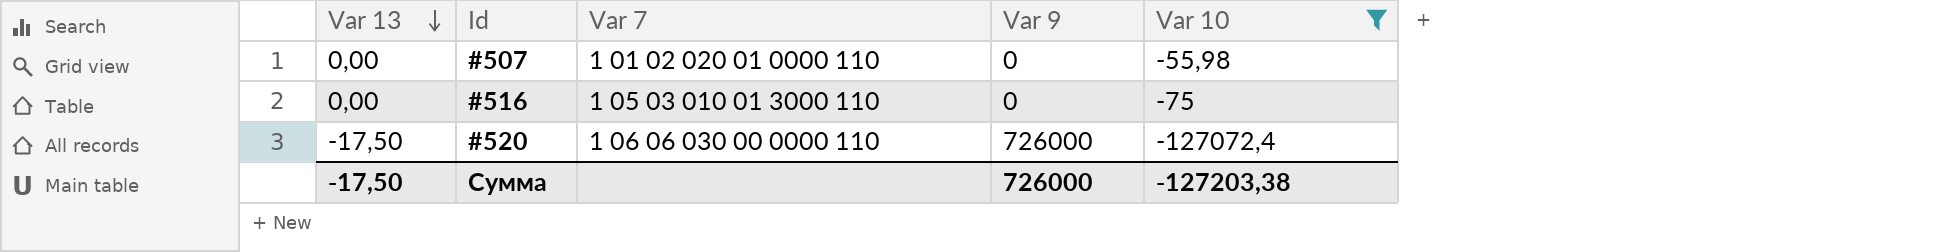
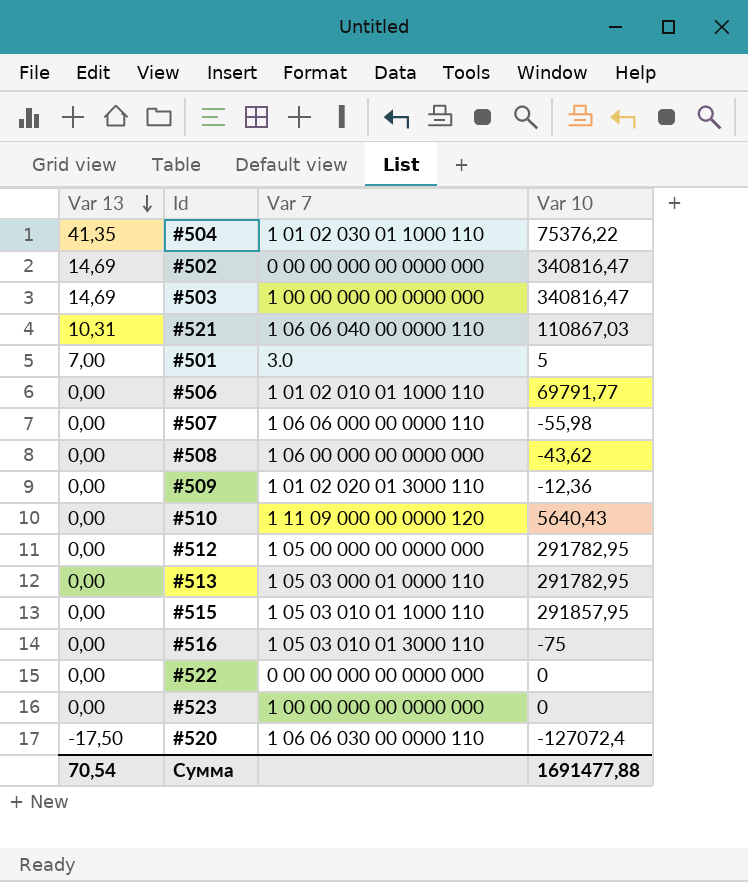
filter: Var 10 <= -55,98 -> none
column Var 9 | position: 4 -> none
#507 | Var 7: 1 01 02 020 01 0000 110 -> 1 06 06 000 00 0000 110
Сумма | Var 13: -17,50 -> 70,54
Сумма | Var 10: -127203,38 -> 1691477,88

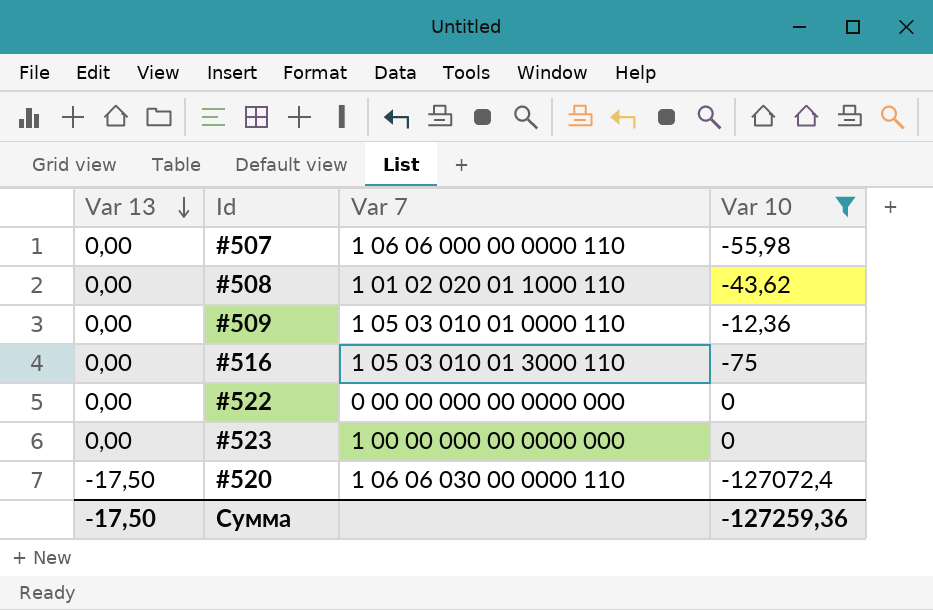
filter: none -> Var 10 <= 0
#508 | Var 7: 1 06 00 000 00 0000 000 -> 1 01 02 020 01 1000 110
#509 | Var 7: 1 01 02 020 01 3000 110 -> 1 05 03 010 01 0000 110
Сумма | Var 13: 70,54 -> -17,50
Сумма | Var 10: 1691477,88 -> -127259,36

